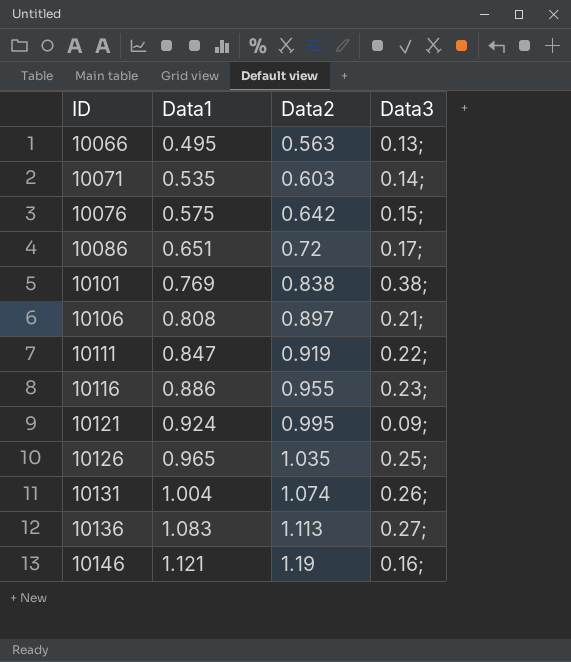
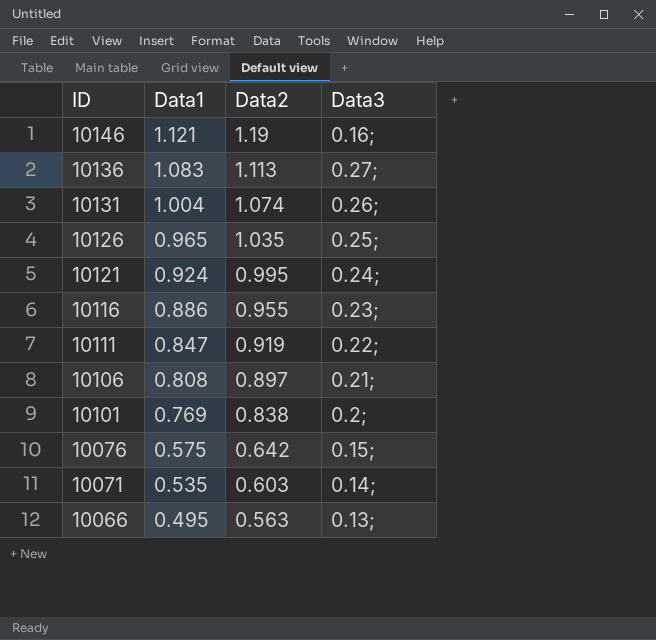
row order: ID ascending -> ID descending
row 10086: 0.651 | 0.72 | 0.17; -> none
10121 | Data3: 0.09; -> 0.24;
10101 | Data3: 0.38; -> 0.2;

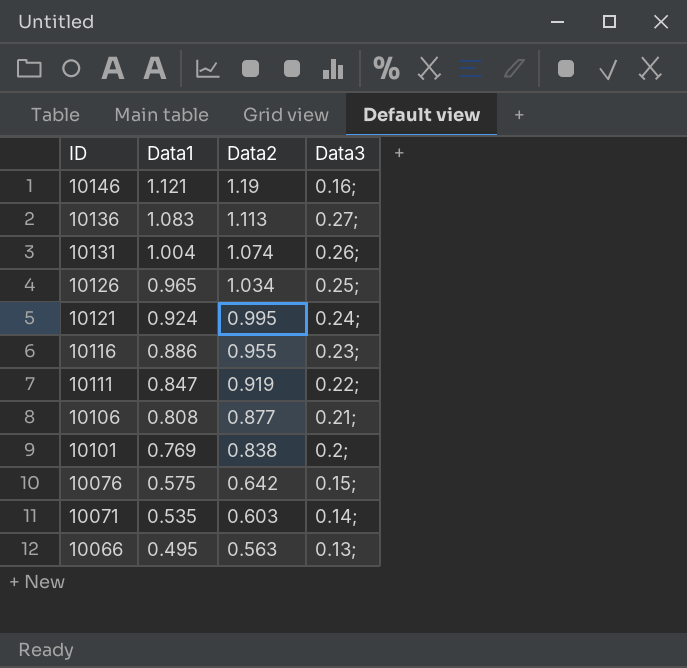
10126 | Data2: 1.035 -> 1.034
10106 | Data2: 0.897 -> 0.877

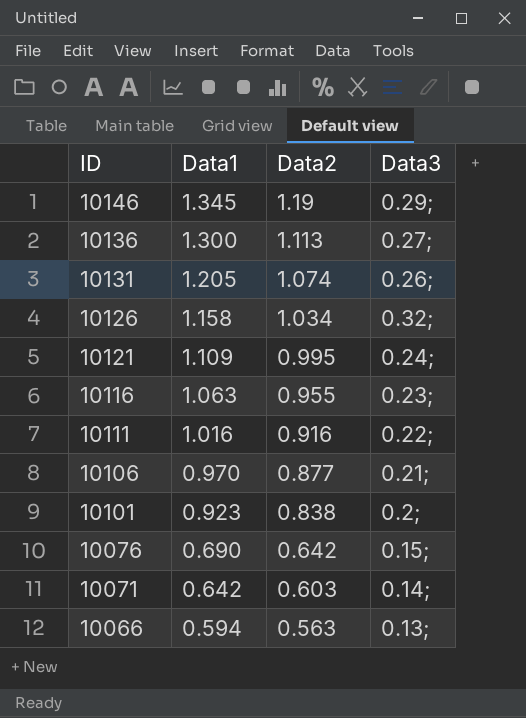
10146 | Data1: 1.121 -> 1.345
10146 | Data3: 0.16; -> 0.29;
10136 | Data1: 1.083 -> 1.300
10131 | Data1: 1.004 -> 1.205
10126 | Data1: 0.965 -> 1.158
10126 | Data3: 0.25; -> 0.32;
10121 | Data1: 0.924 -> 1.109
10116 | Data1: 0.886 -> 1.063
10111 | Data1: 0.847 -> 1.016
10111 | Data2: 0.919 -> 0.916
10106 | Data1: 0.808 -> 0.970
10101 | Data1: 0.769 -> 0.923
10076 | Data1: 0.575 -> 0.690
10071 | Data1: 0.535 -> 0.642
10066 | Data1: 0.495 -> 0.594

